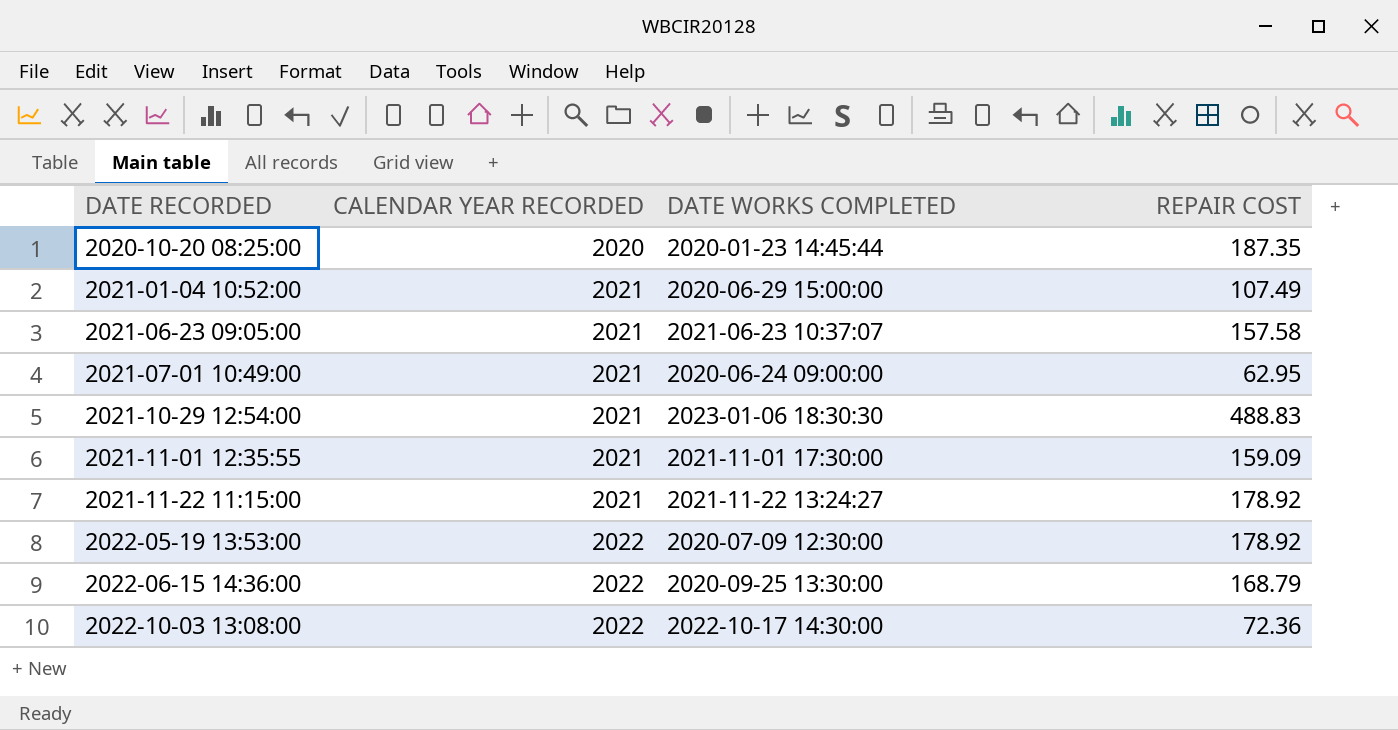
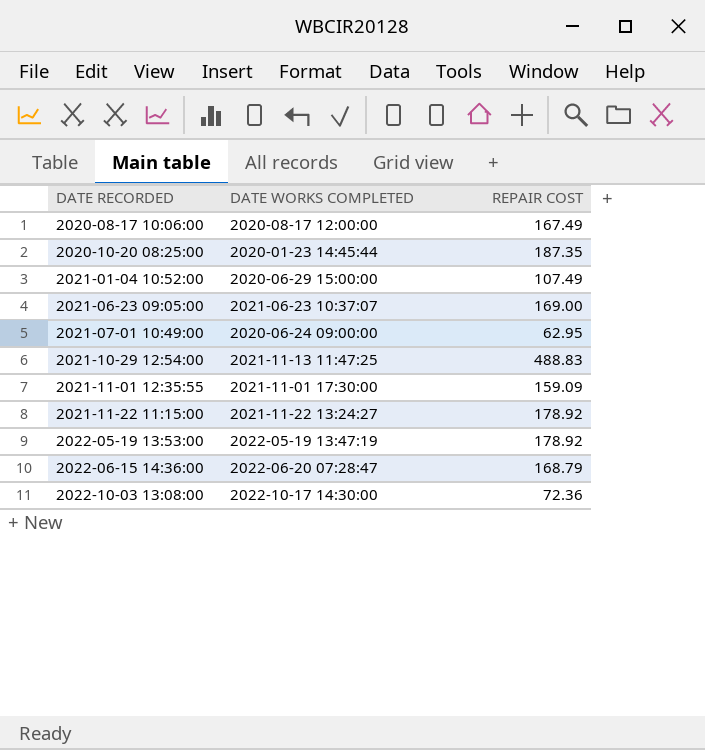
column CALENDAR YEAR RECORDED | position: 2 -> none
row 2020-08-17 10:06:00: none -> 2020-08-17 12:00:00 | 167.49
2021-06-23 09:05:00 | REPAIR COST: 157.58 -> 169.00
2021-10-29 12:54:00 | DATE WORKS COMPLETED: 2023-01-06 18:30:30 -> 2021-11-13 11:47:25
2022-05-19 13:53:00 | DATE WORKS COMPLETED: 2020-07-09 12:30:00 -> 2022-05-19 13:47:19
2022-06-15 14:36:00 | DATE WORKS COMPLETED: 2020-09-25 13:30:00 -> 2022-06-20 07:28:47

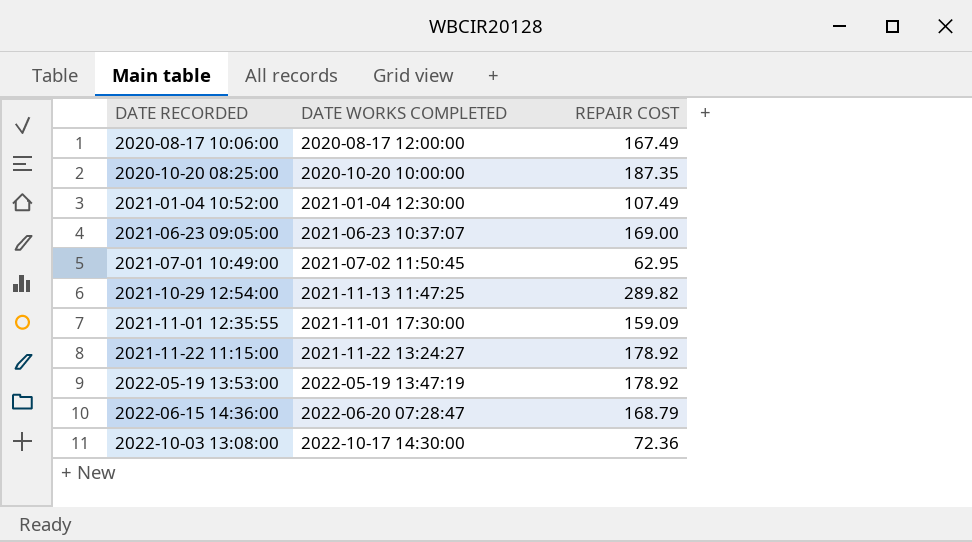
2020-10-20 08:25:00 | DATE WORKS COMPLETED: 2020-01-23 14:45:44 -> 2020-10-20 10:00:00
2021-01-04 10:52:00 | DATE WORKS COMPLETED: 2020-06-29 15:00:00 -> 2021-01-04 12:30:00
2021-07-01 10:49:00 | DATE WORKS COMPLETED: 2020-06-24 09:00:00 -> 2021-07-02 11:50:45
2021-10-29 12:54:00 | REPAIR COST: 488.83 -> 289.82

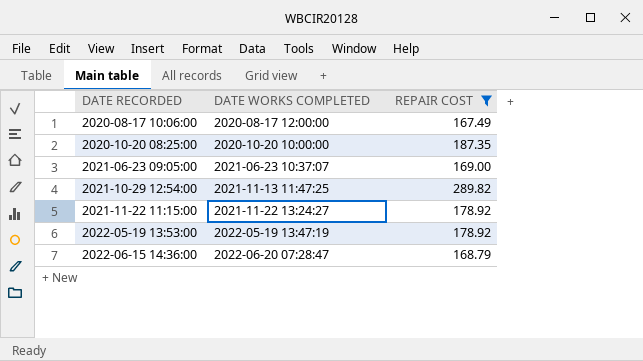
filter: none -> REPAIR COST >= 167.49

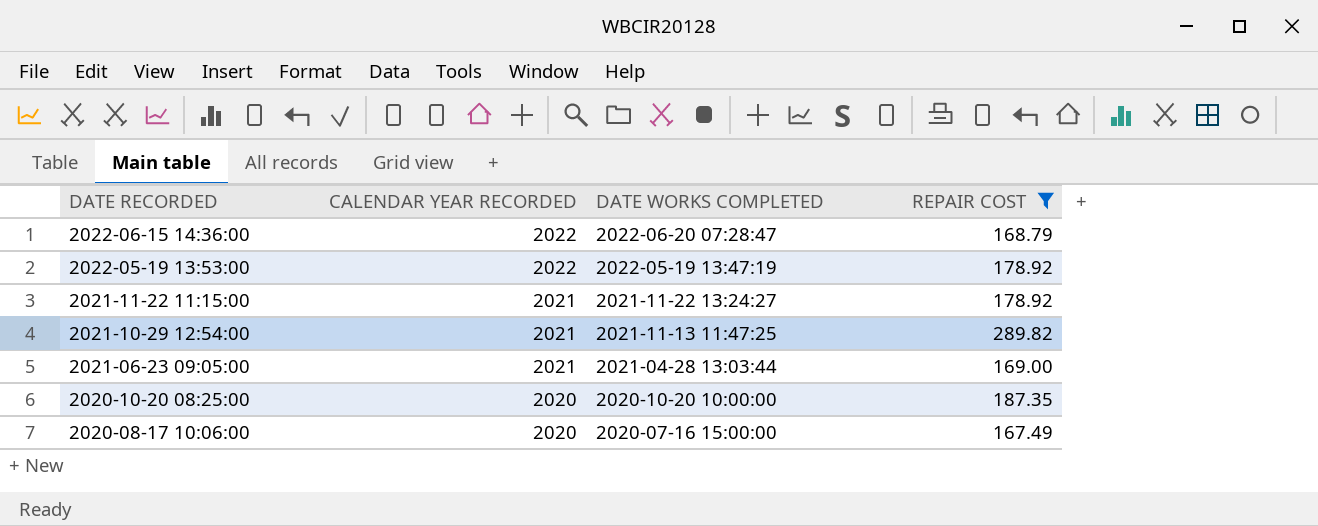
row order: DATE RECORDED ascending -> DATE RECORDED descending
column CALENDAR YEAR RECORDED | position: none -> 2
2021-06-23 09:05:00 | DATE WORKS COMPLETED: 2021-06-23 10:37:07 -> 2021-04-28 13:03:44
2020-08-17 10:06:00 | DATE WORKS COMPLETED: 2020-08-17 12:00:00 -> 2020-07-16 15:00:00

